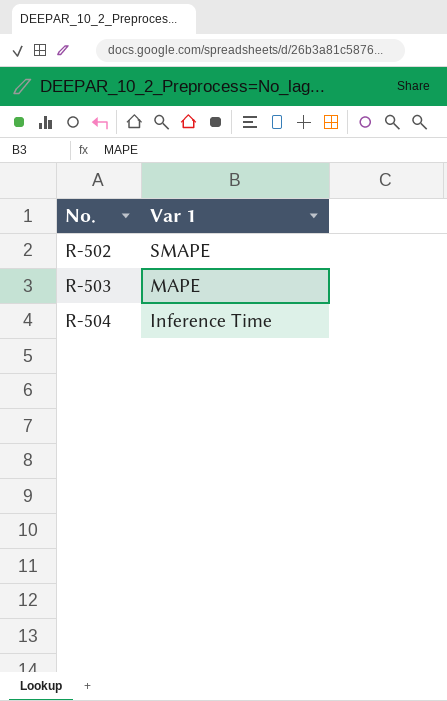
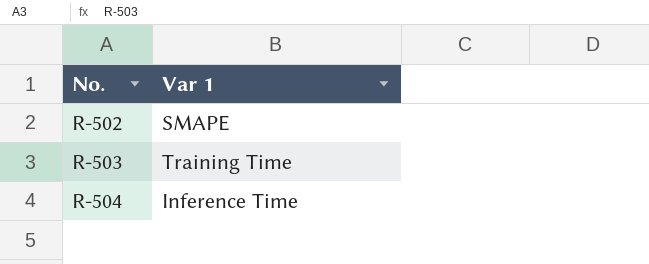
R-503 | Var 1: MAPE -> Training Time

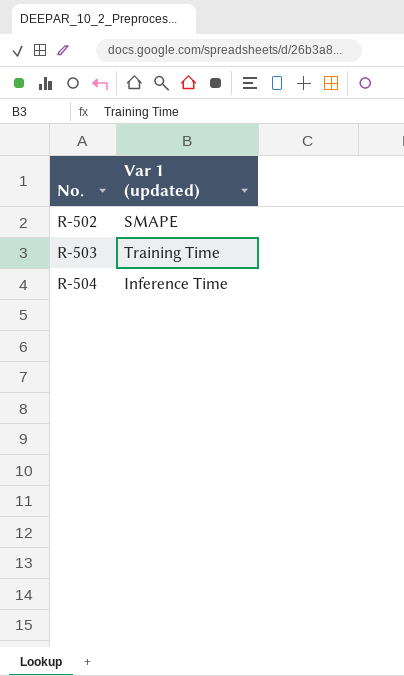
column name: Var 1 -> Var 1 (updated)

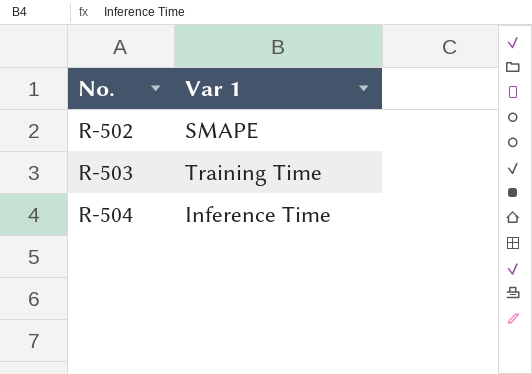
column name: Var 1 (updated) -> Var 1

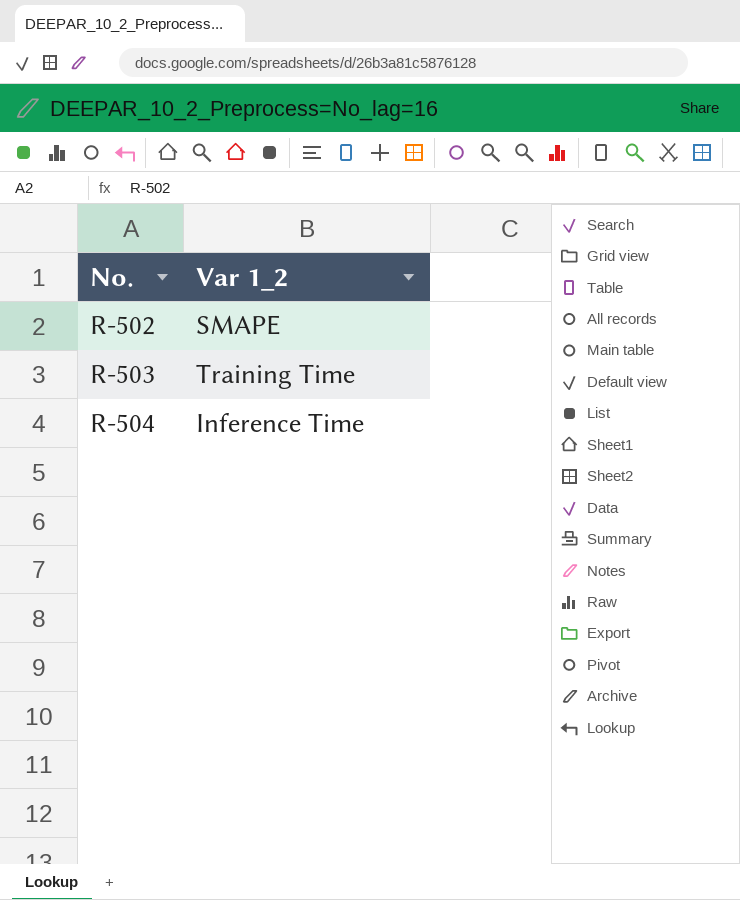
column name: Var 1 -> Var 1_2

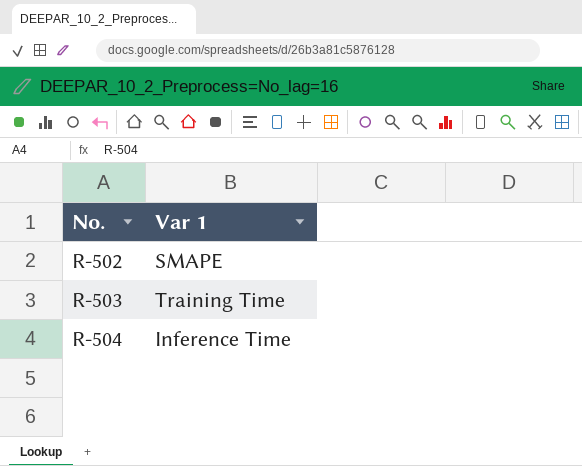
column name: Var 1_2 -> Var 1

